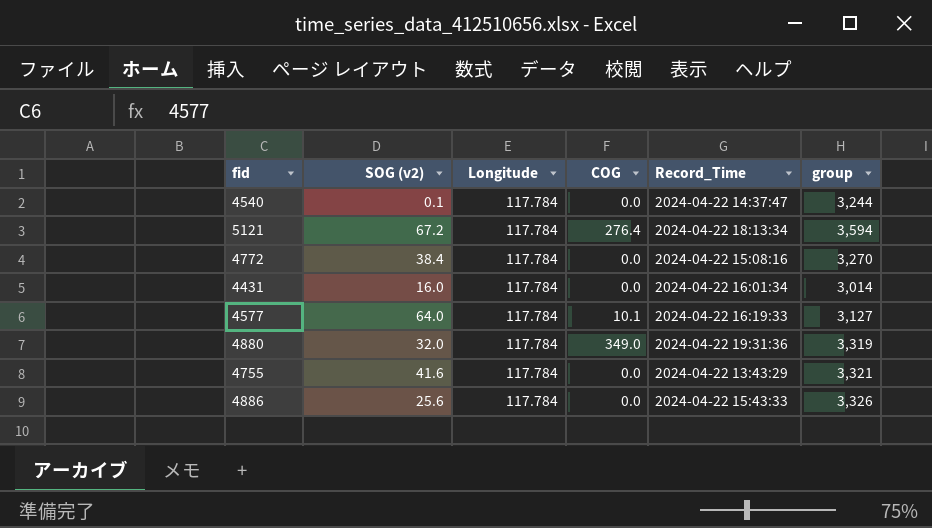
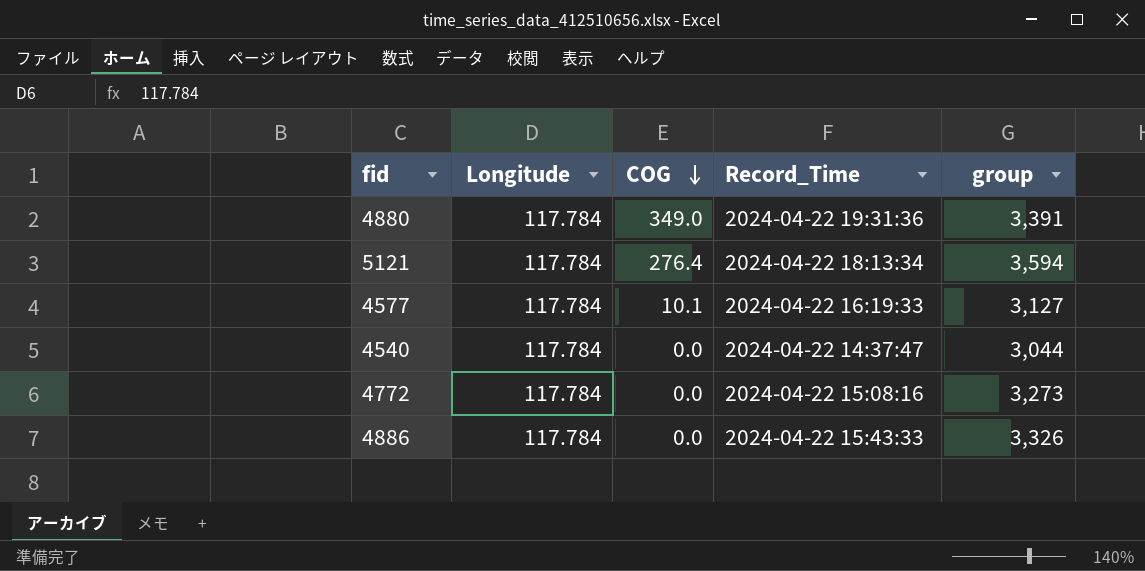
row order: none -> COG descending
column SOG (v2) | position: 2 -> none
row 4431: 16.0 | 117.784 | 0.0 | 2024-04-22 16:01:34 | 3,014 -> none
row 4755: 41.6 | 117.784 | 0.0 | 2024-04-22 13:43:29 | 3,321 -> none
4880 | group: 3,319 -> 3,391
4540 | group: 3,244 -> 3,044
4772 | group: 3,270 -> 3,273

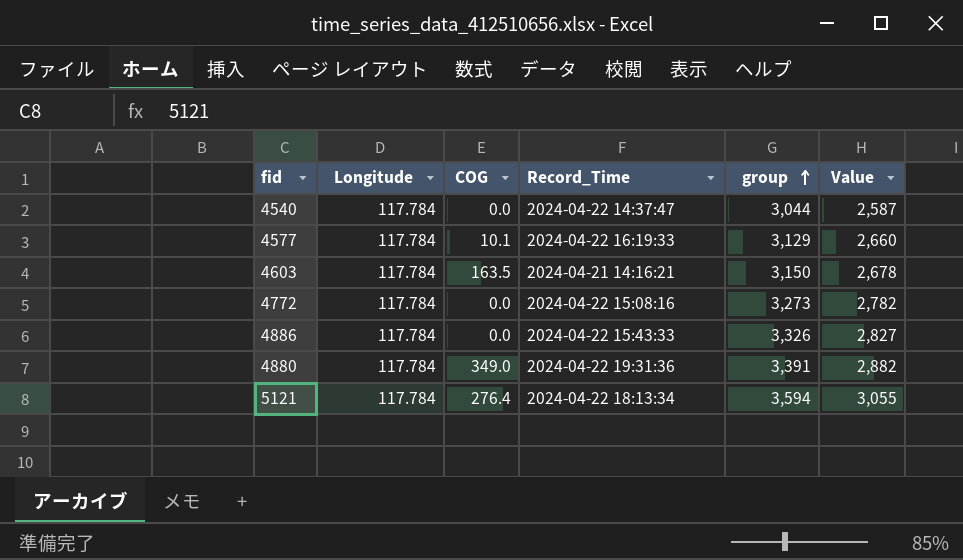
row order: COG descending -> group ascending
column Value | formula: none -> [group] * 0.85
4577 | group: 3,127 -> 3,129
row 4603: none -> 117.784 | 163.5 | 2024-04-21 14:16:21 | 3,150 | 2,678

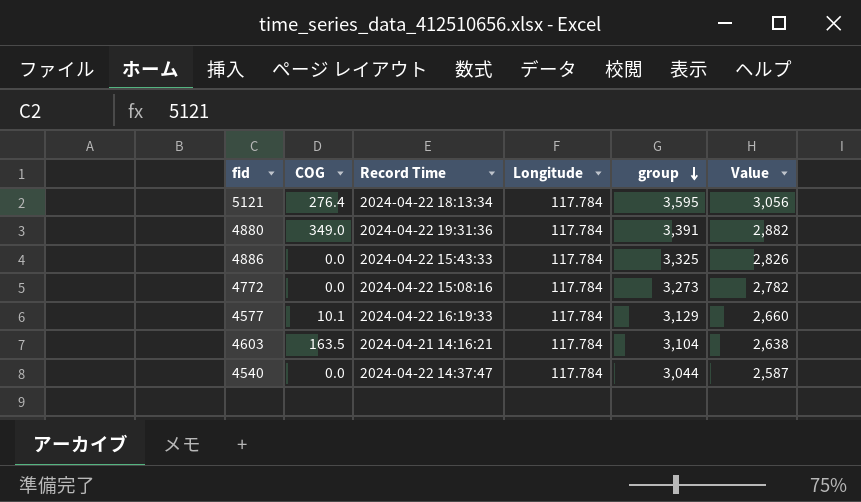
row order: group ascending -> group descending
column name: Record_Time -> Record Time
column Longitude | position: 2 -> 4
5121 | group: 3,594 -> 3,595
5121 | Value: 3,055 -> 3,056
4886 | group: 3,326 -> 3,325
4886 | Value: 2,827 -> 2,826
4603 | group: 3,150 -> 3,104
4603 | Value: 2,678 -> 2,638

